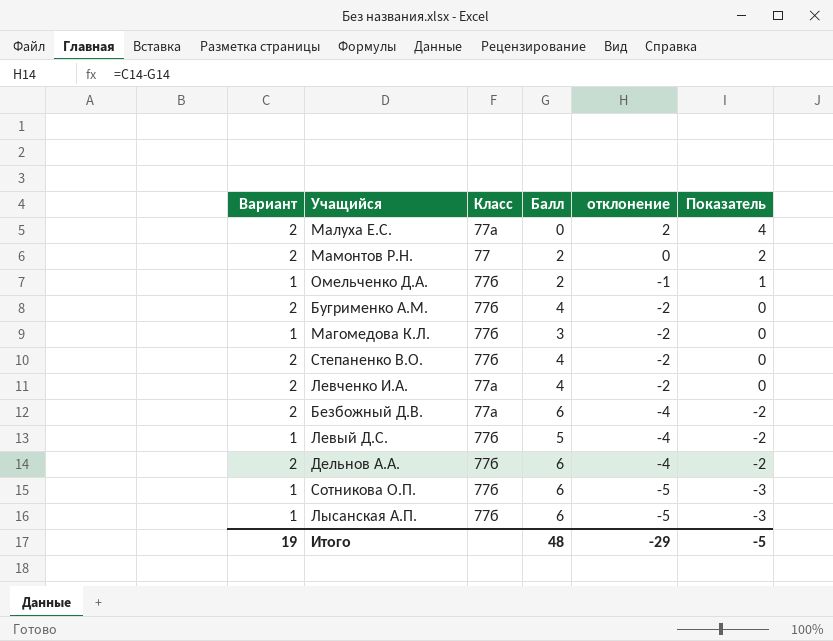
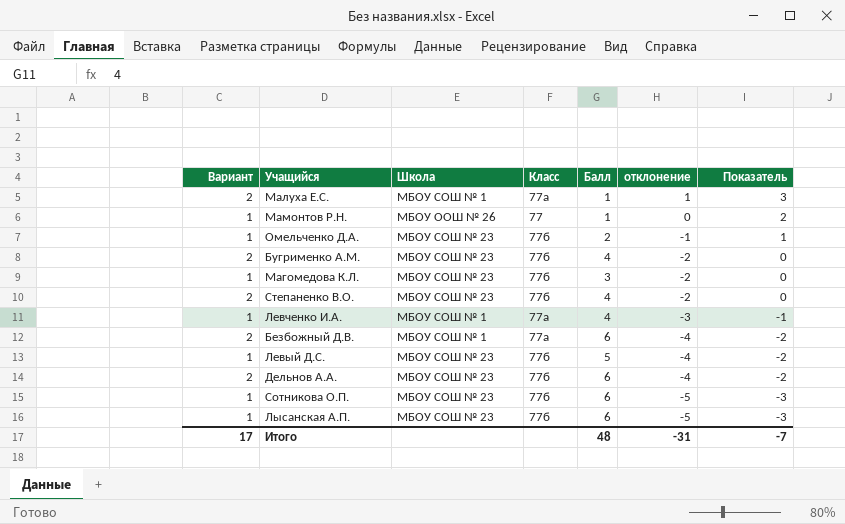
column Школа | position: none -> 3
Малуха Е.С. | Балл: 0 -> 1
Малуха Е.С. | отклонение: 2 -> 1
Малуха Е.С. | Показатель: 4 -> 3
Мамонтов Р.Н. | Вариант: 2 -> 1
Мамонтов Р.Н. | Балл: 2 -> 1
Левченко И.А. | Вариант: 2 -> 1
Левченко И.А. | отклонение: -2 -> -3
Левченко И.А. | Показатель: 0 -> -1
Итого | Вариант: 19 -> 17
Итого | отклонение: -29 -> -31
Итого | Показатель: -5 -> -7

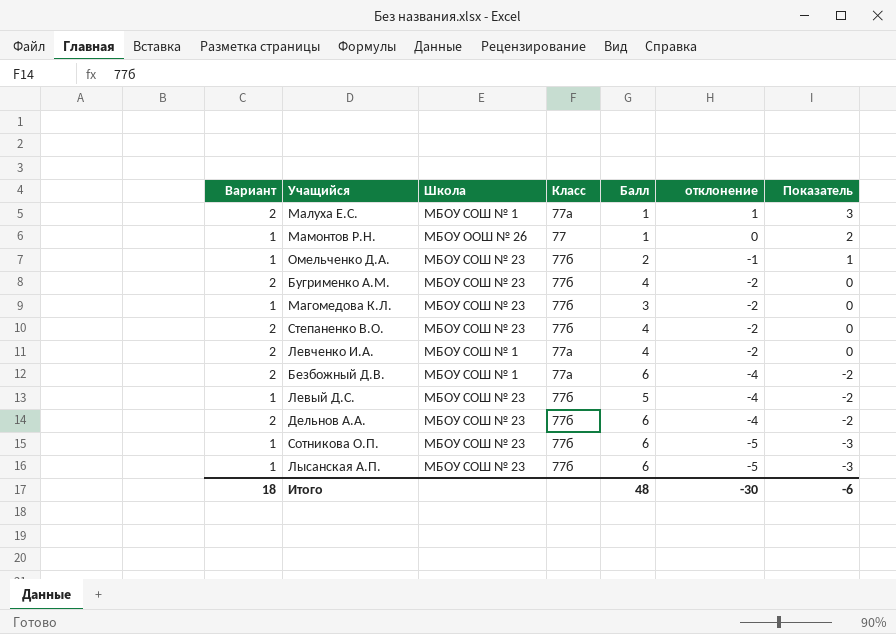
Левченко И.А. | Вариант: 1 -> 2
Левченко И.А. | отклонение: -3 -> -2
Левченко И.А. | Показатель: -1 -> 0
Итого | Вариант: 17 -> 18
Итого | отклонение: -31 -> -30
Итого | Показатель: -7 -> -6

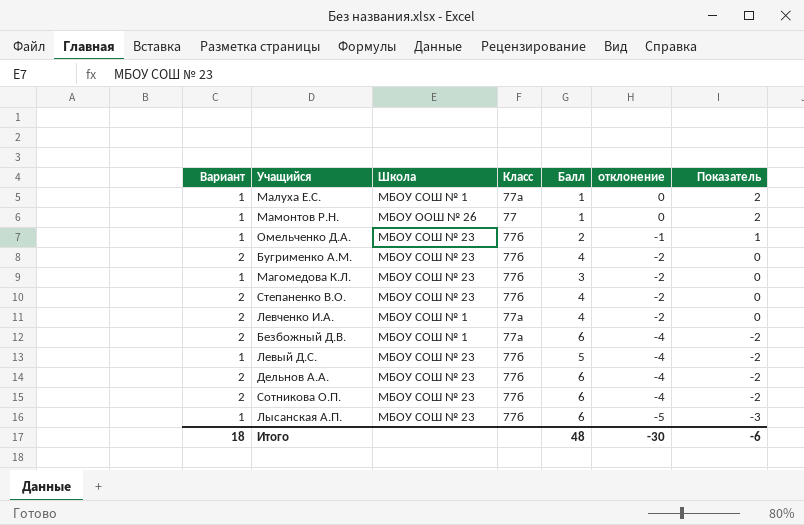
Малуха Е.С. | Вариант: 2 -> 1
Малуха Е.С. | отклонение: 1 -> 0
Малуха Е.С. | Показатель: 3 -> 2
Сотникова О.П. | Вариант: 1 -> 2
Сотникова О.П. | отклонение: -5 -> -4
Сотникова О.П. | Показатель: -3 -> -2

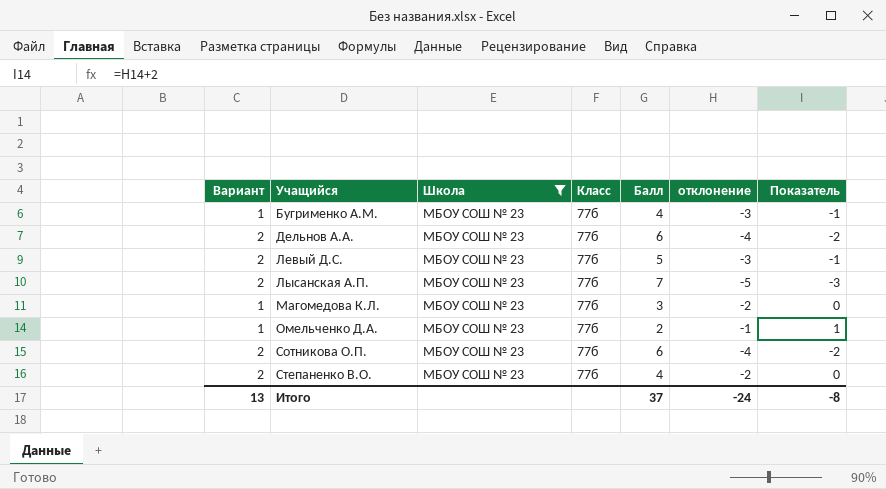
filter: none -> Школа = МБОУ СОШ № 23
row order: отклонение descending -> Учащийся ascending
Бугрименко А.М. | Вариант: 2 -> 1
Бугрименко А.М. | отклонение: -2 -> -3
Бугрименко А.М. | Показатель: 0 -> -1
Левый Д.С. | Вариант: 1 -> 2
Левый Д.С. | отклонение: -4 -> -3
Левый Д.С. | Показатель: -2 -> -1
Лысанская А.П. | Вариант: 1 -> 2
Лысанская А.П. | Балл: 6 -> 7
Итого | Вариант: 18 -> 13
Итого | Балл: 48 -> 37
Итого | отклонение: -30 -> -24
Итого | Показатель: -6 -> -8

